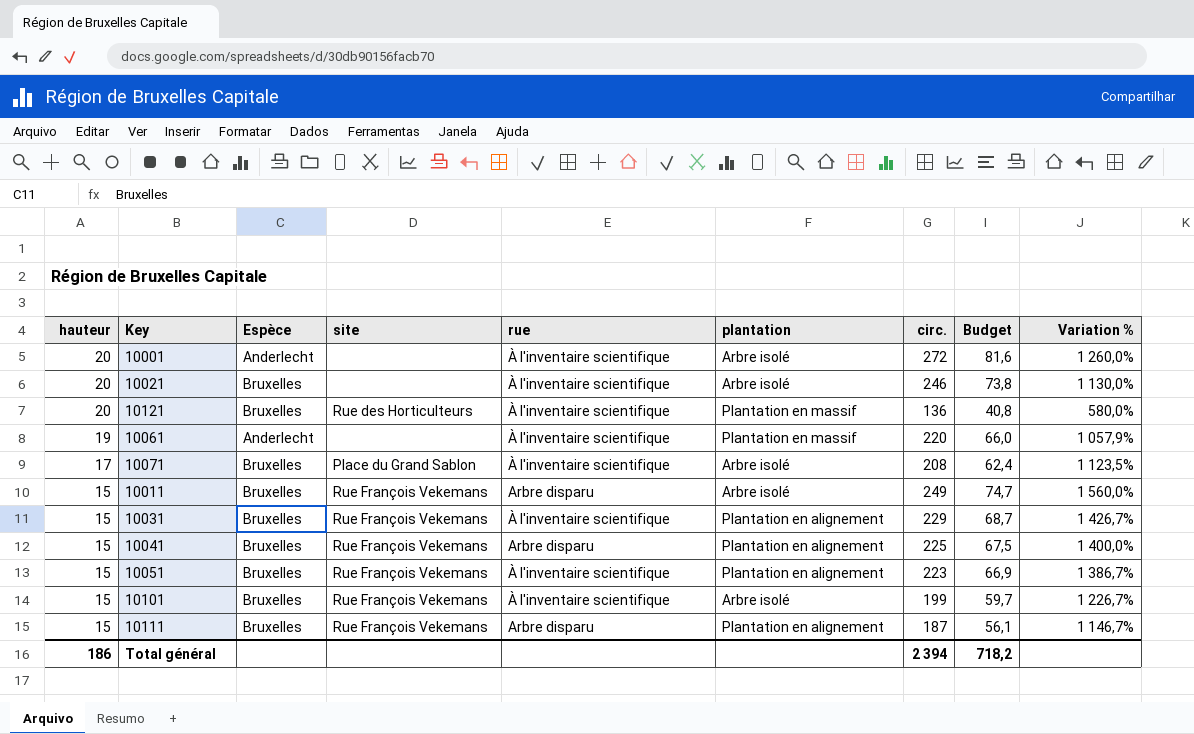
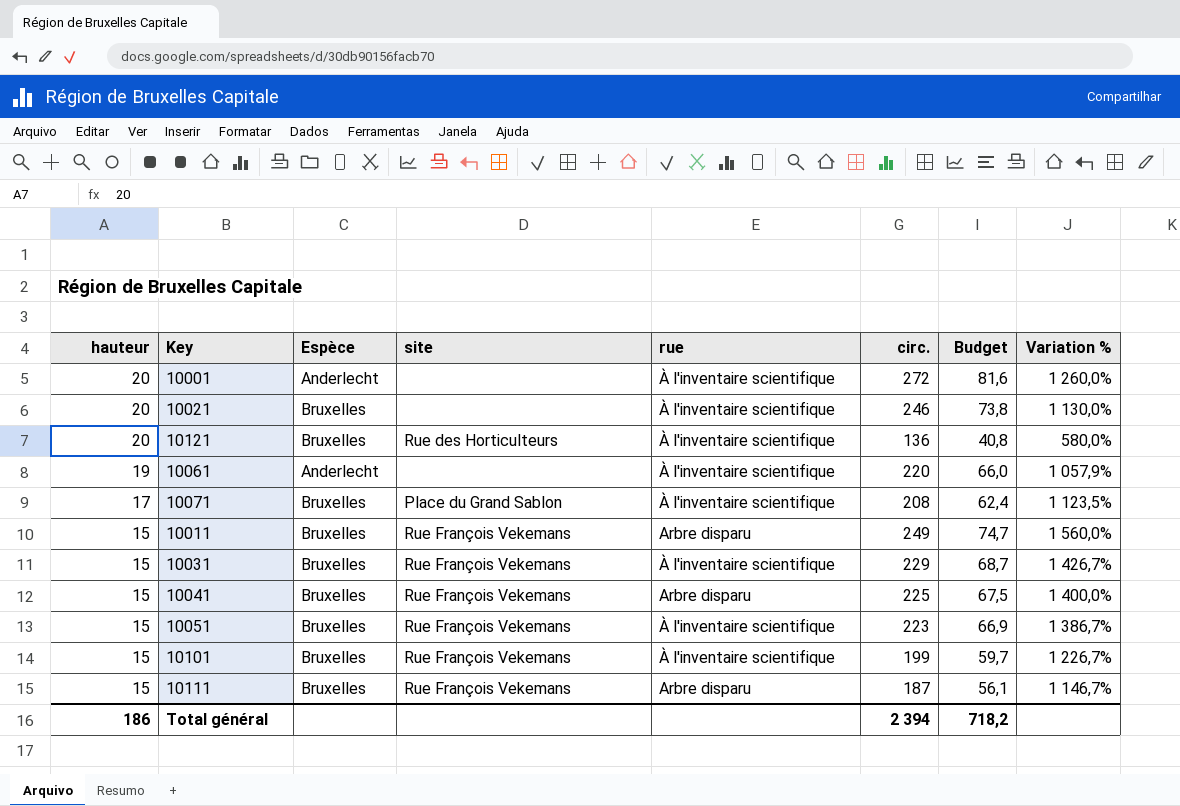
column plantation | position: 6 -> none

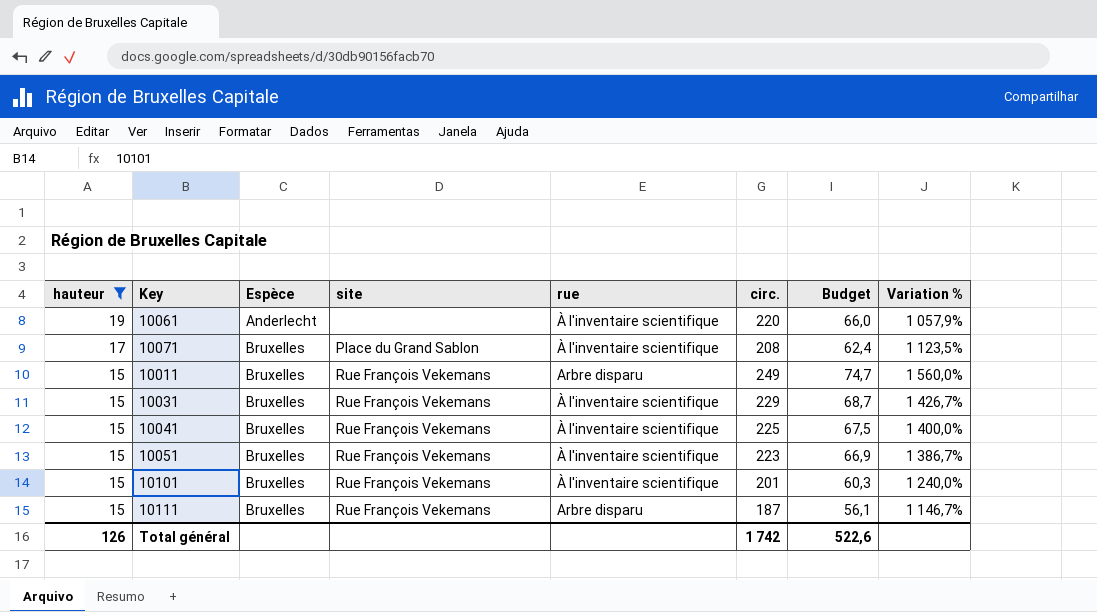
filter: none -> hauteur != 20
10041 | rue: Arbre disparu -> À l'inventaire scientifique
10101 | circ.: 199 -> 201
10101 | Budget: 59,7 -> 60,3
10101 | Variation %: 1 226,7% -> 1 240,0%
Total général | hauteur: 186 -> 126
Total général | circ.: 2 394 -> 1 742
Total général | Budget: 718,2 -> 522,6

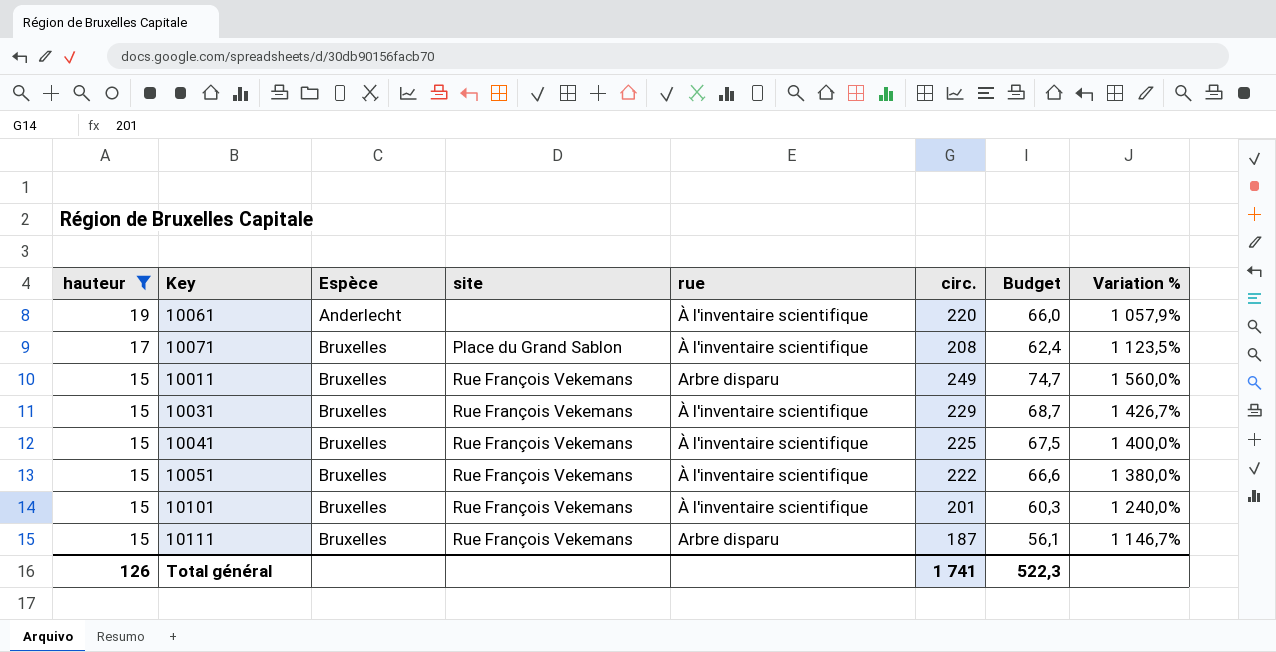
10051 | circ.: 223 -> 222
10051 | Budget: 66,9 -> 66,6
10051 | Variation %: 1 386,7% -> 1 380,0%
Total général | circ.: 1 742 -> 1 741
Total général | Budget: 522,6 -> 522,3

